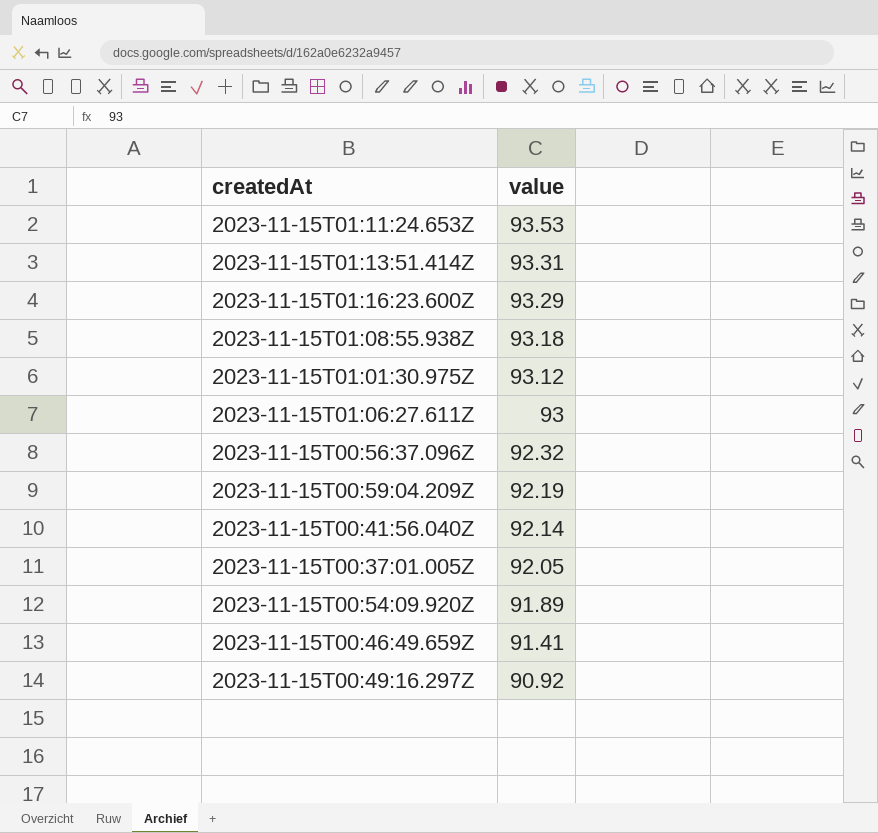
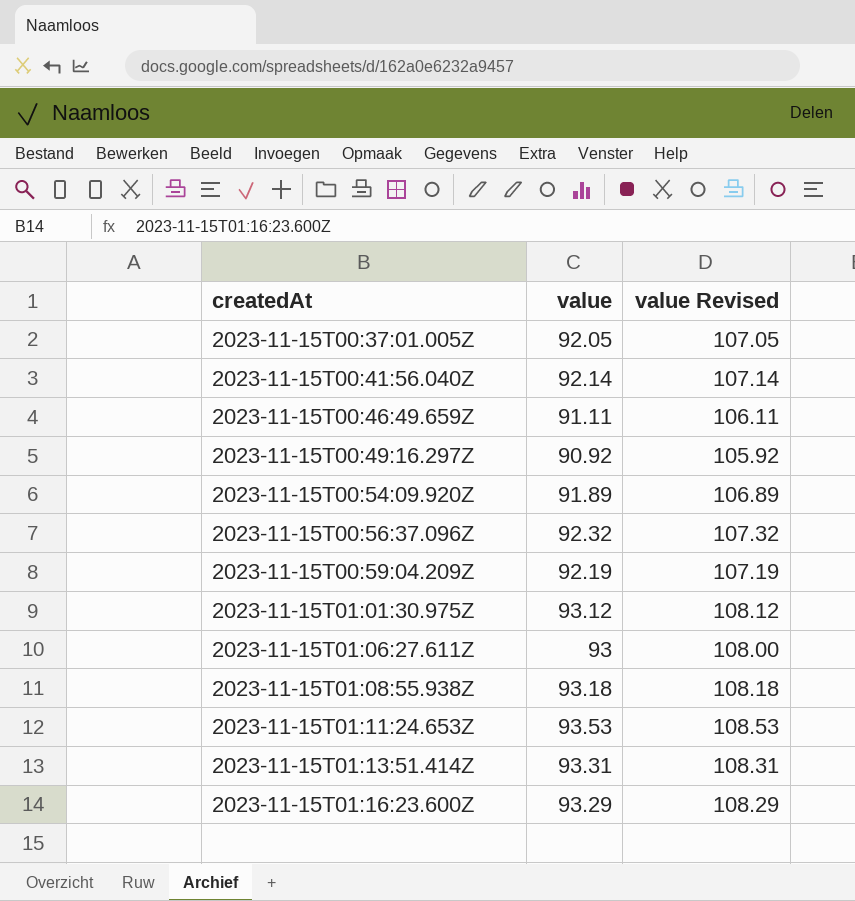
row order: value descending -> createdAt ascending
column value Revised | formula: none -> [value] + 15
2023-11-15T00:46:49.659Z | value: 91.41 -> 91.11

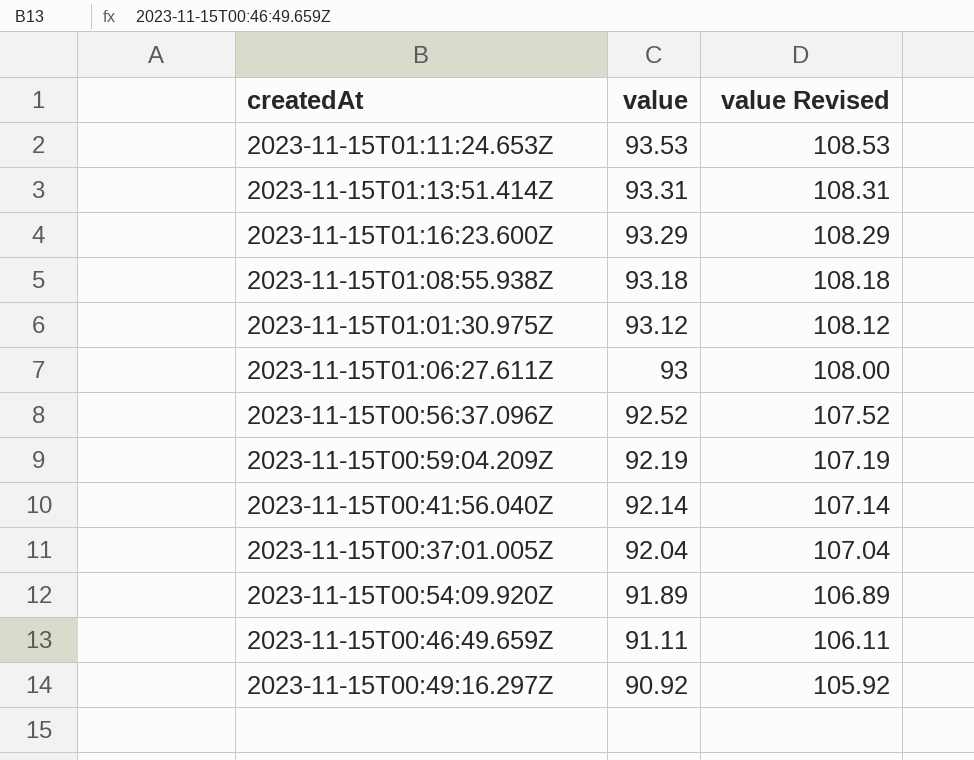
row order: createdAt ascending -> value descending
2023-11-15T00:56:37.096Z | value: 92.32 -> 92.52
2023-11-15T00:56:37.096Z | value Revised: 107.32 -> 107.52
2023-11-15T00:37:01.005Z | value: 92.05 -> 92.04
2023-11-15T00:37:01.005Z | value Revised: 107.05 -> 107.04

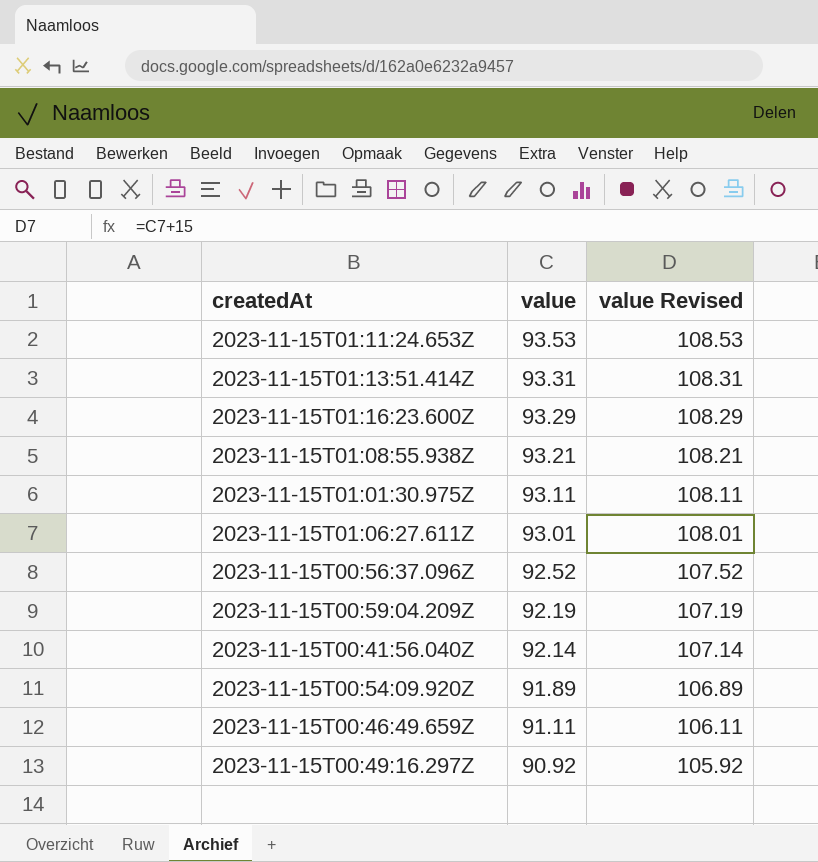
row 2023-11-15T00:37:01.005Z: 92.04 | 107.04 -> none
2023-11-15T01:08:55.938Z | value: 93.18 -> 93.21
2023-11-15T01:08:55.938Z | value Revised: 108.18 -> 108.21
2023-11-15T01:01:30.975Z | value: 93.12 -> 93.11
2023-11-15T01:01:30.975Z | value Revised: 108.12 -> 108.11
2023-11-15T01:06:27.611Z | value: 93 -> 93.01
2023-11-15T01:06:27.611Z | value Revised: 108.00 -> 108.01

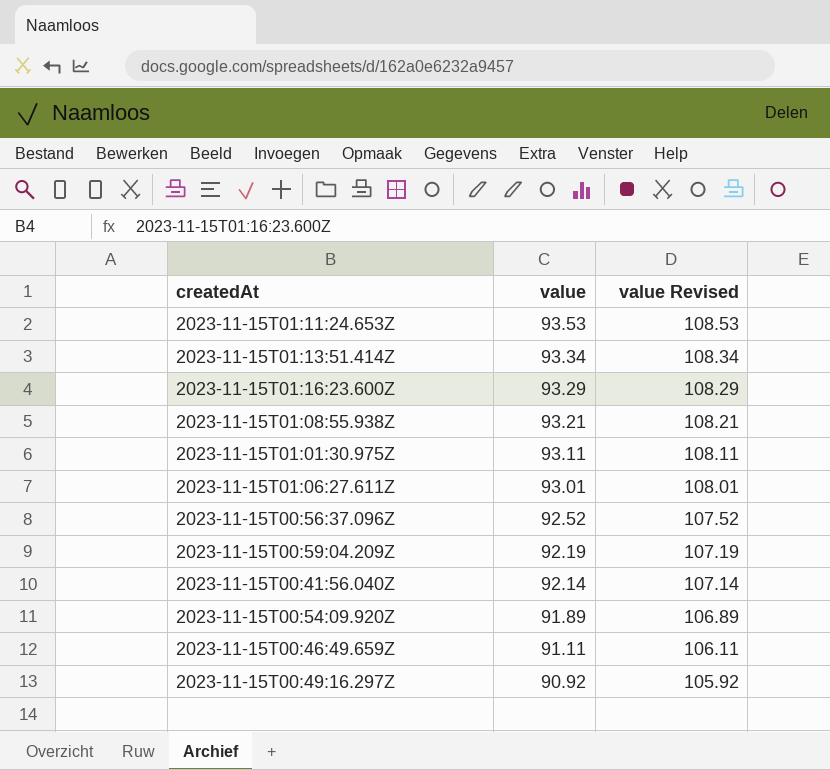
2023-11-15T01:13:51.414Z | value: 93.31 -> 93.34
2023-11-15T01:13:51.414Z | value Revised: 108.31 -> 108.34

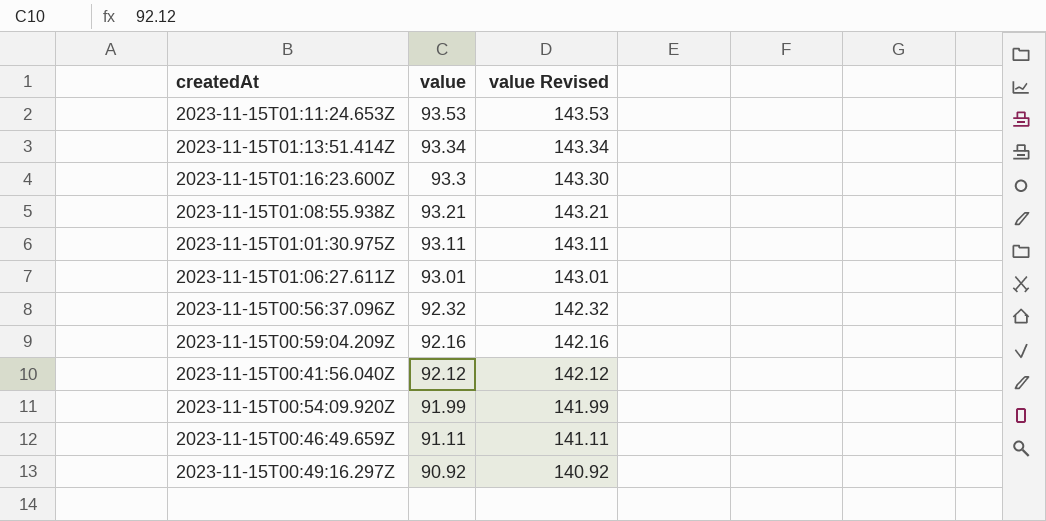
column value Revised | formula: [value] + 15 -> [value] + 50
2023-11-15T01:16:23.600Z | value: 93.29 -> 93.3
2023-11-15T00:56:37.096Z | value: 92.52 -> 92.32
2023-11-15T00:59:04.209Z | value: 92.19 -> 92.16
2023-11-15T00:41:56.040Z | value: 92.14 -> 92.12
2023-11-15T00:54:09.920Z | value: 91.89 -> 91.99

